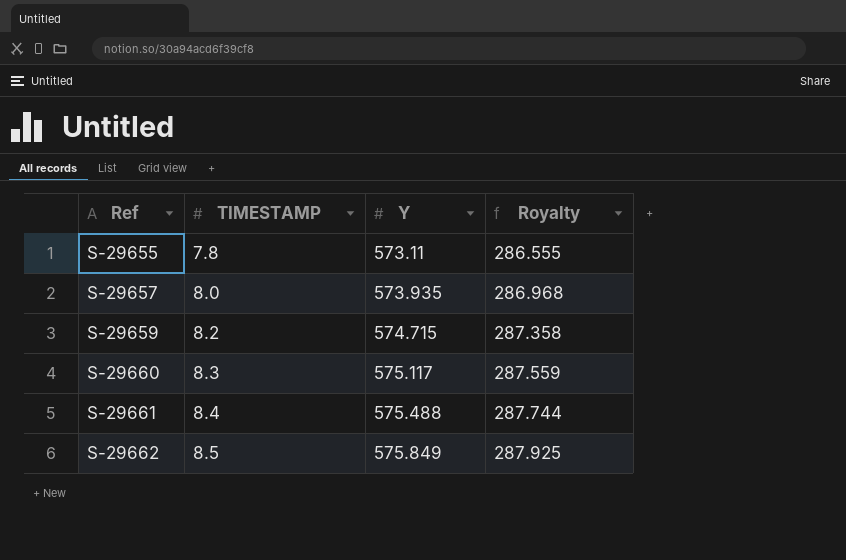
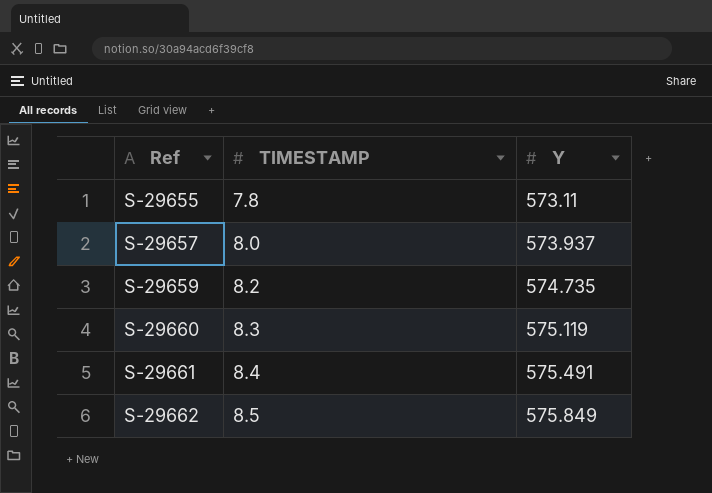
column Royalty | formula: [Y] * 0.5 -> none
S-29657 | Y: 573.935 -> 573.937
S-29659 | Y: 574.715 -> 574.735
S-29660 | Y: 575.117 -> 575.119
S-29661 | Y: 575.488 -> 575.491

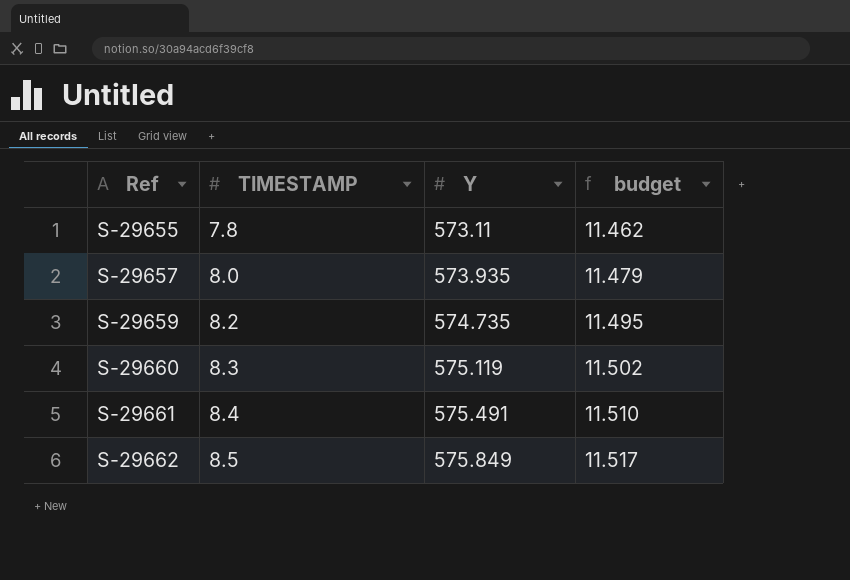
column budget | formula: none -> [Y] * 0.02
S-29657 | Y: 573.937 -> 573.935

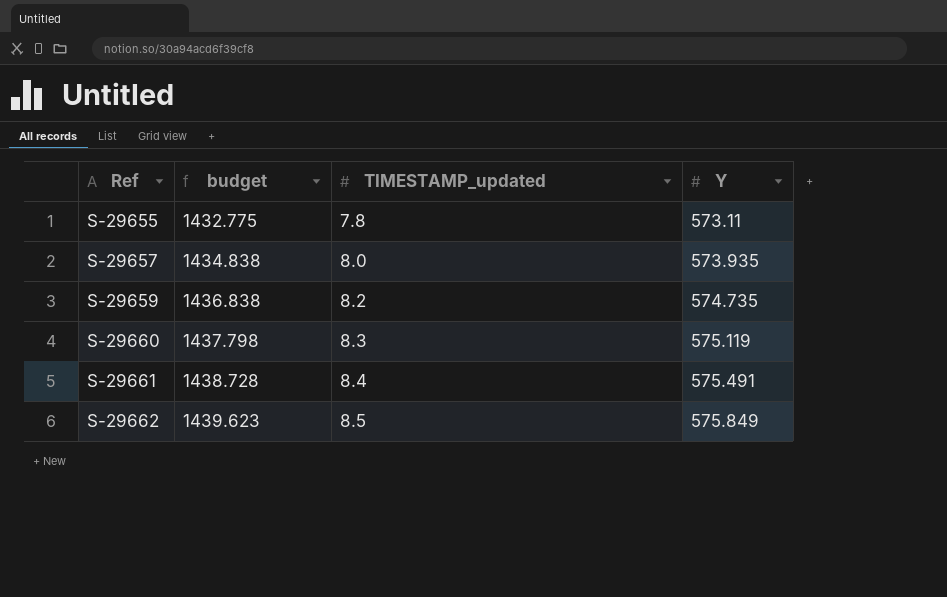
column budget | formula: [Y] * 0.02 -> [Y] * 2.5
column budget | position: 4 -> 2
column name: TIMESTAMP -> TIMESTAMP_updated

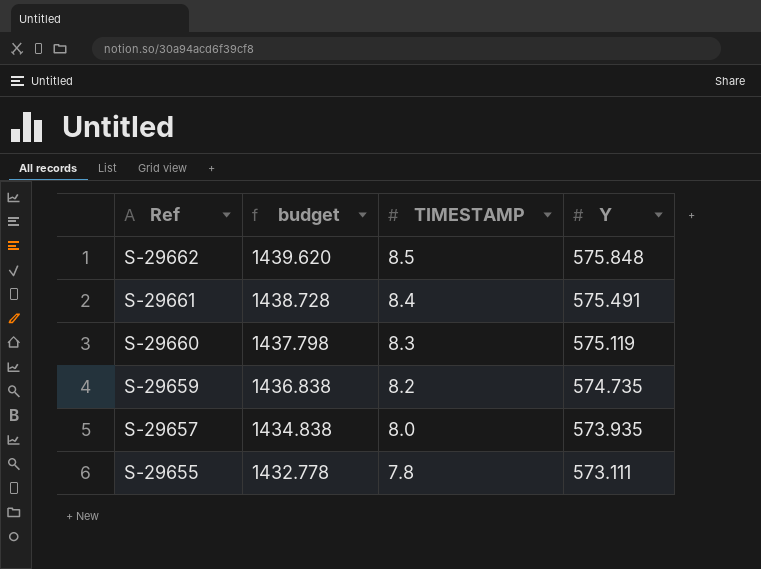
row order: Ref ascending -> Ref descending
column name: TIMESTAMP_updated -> TIMESTAMP
S-29662 | budget: 1439.623 -> 1439.620
S-29662 | Y: 575.849 -> 575.848
S-29655 | budget: 1432.775 -> 1432.778
S-29655 | Y: 573.11 -> 573.111

